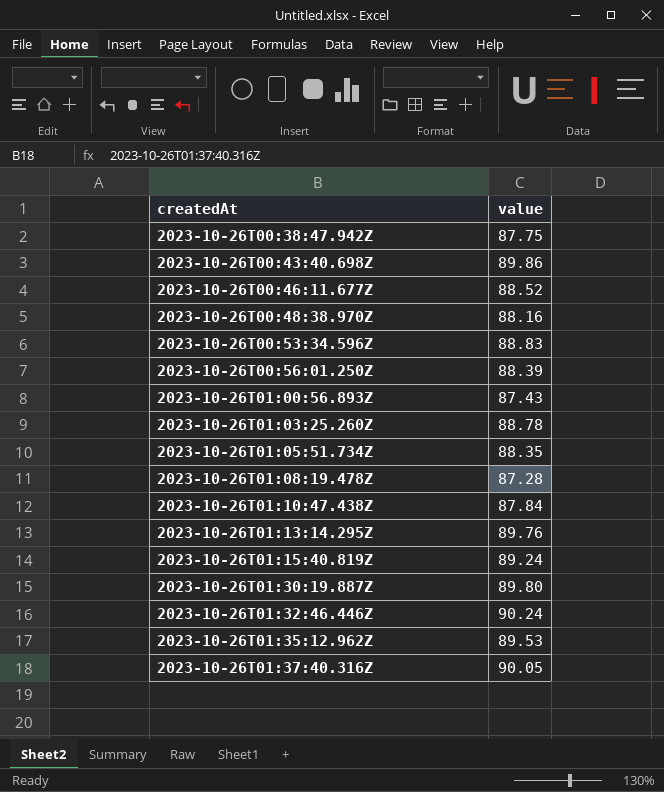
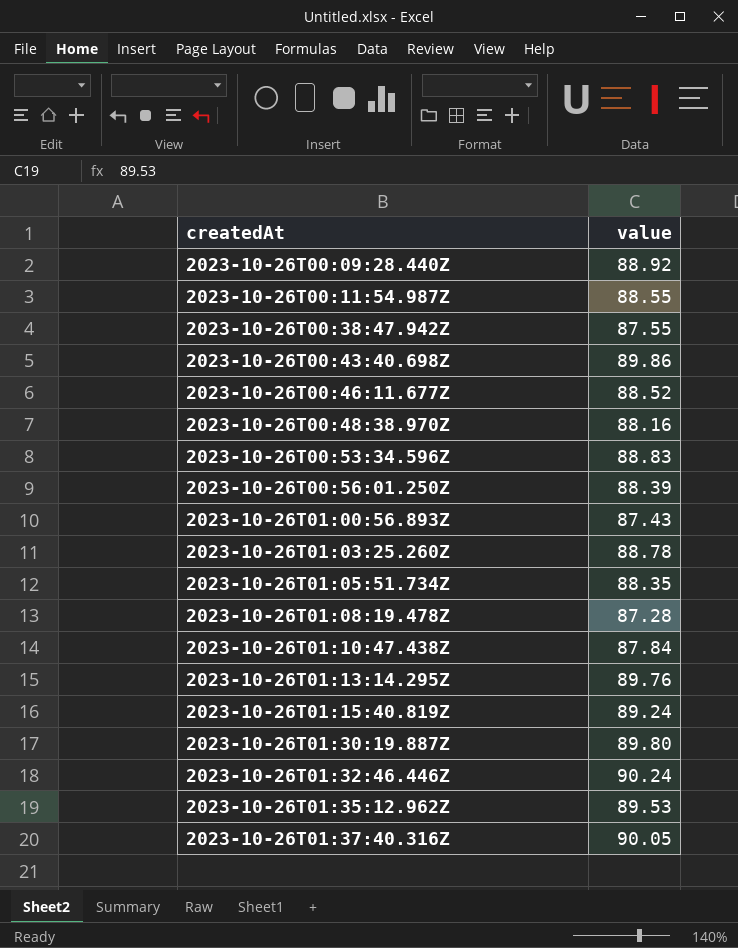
row 2023-10-26T00:09:28.440Z: none -> 88.92
row 2023-10-26T00:11:54.987Z: none -> 88.55
2023-10-26T00:38:47.942Z | value: 87.75 -> 87.55

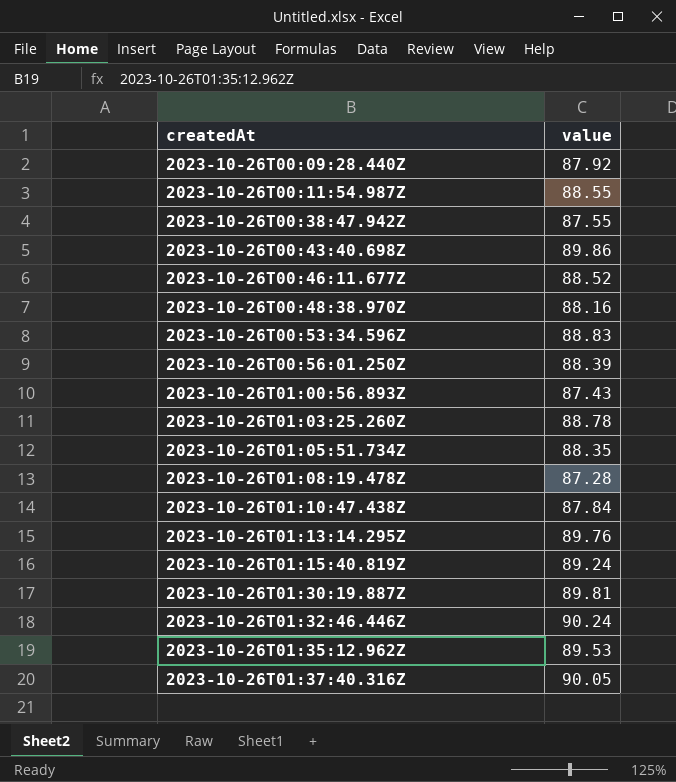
2023-10-26T00:09:28.440Z | value: 88.92 -> 87.92
2023-10-26T01:30:19.887Z | value: 89.80 -> 89.81

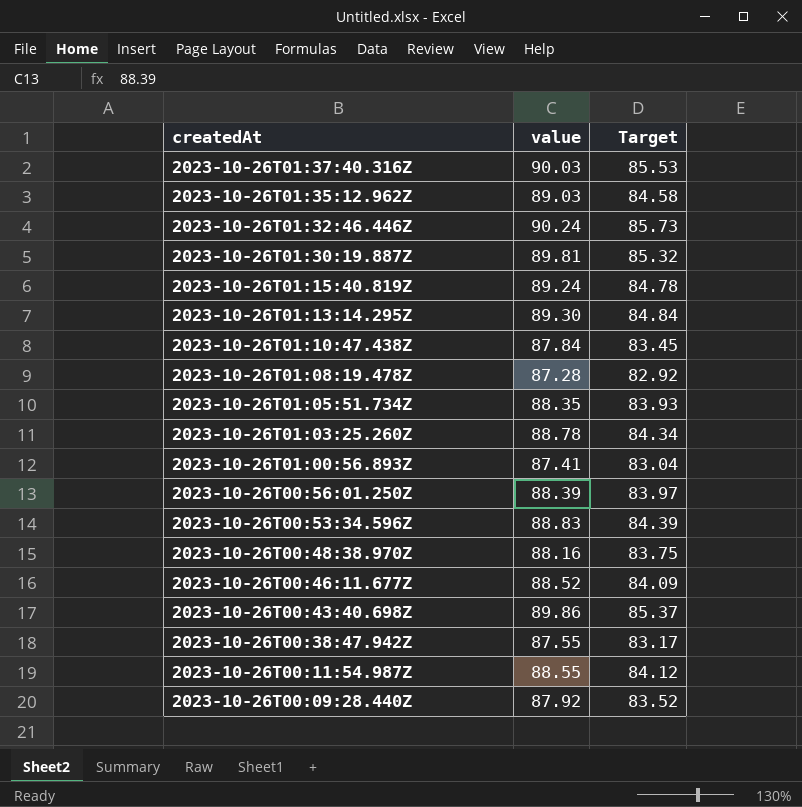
row order: createdAt ascending -> createdAt descending
column Target | formula: none -> [value] * 0.95
2023-10-26T01:37:40.316Z | value: 90.05 -> 90.03
2023-10-26T01:35:12.962Z | value: 89.53 -> 89.03
2023-10-26T01:13:14.295Z | value: 89.76 -> 89.30
2023-10-26T01:00:56.893Z | value: 87.43 -> 87.41

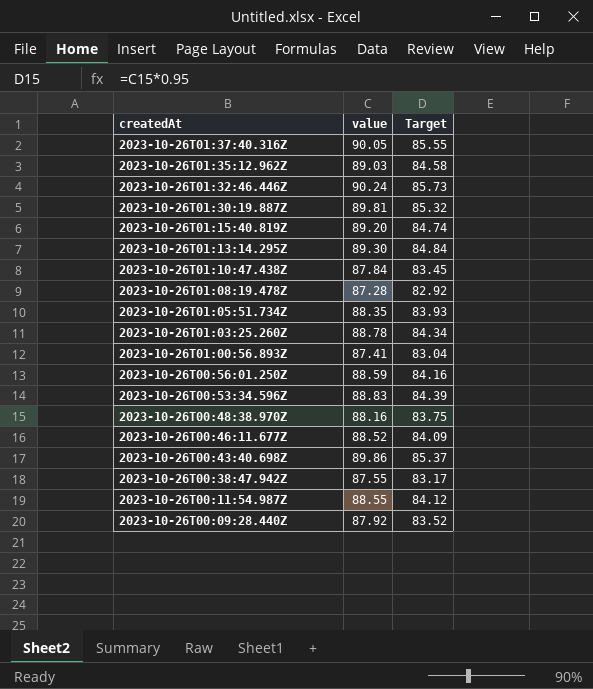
2023-10-26T01:37:40.316Z | value: 90.03 -> 90.05
2023-10-26T01:37:40.316Z | Target: 85.53 -> 85.55
2023-10-26T01:15:40.819Z | value: 89.24 -> 89.20
2023-10-26T01:15:40.819Z | Target: 84.78 -> 84.74
2023-10-26T00:56:01.250Z | value: 88.39 -> 88.59
2023-10-26T00:56:01.250Z | Target: 83.97 -> 84.16

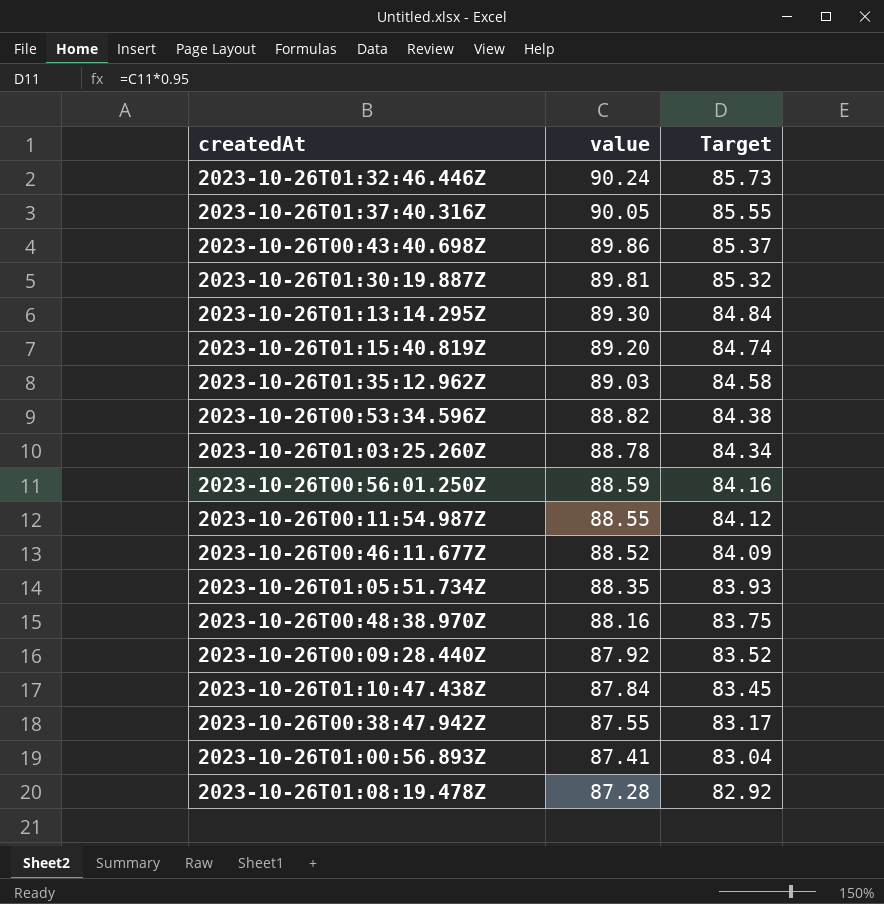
row order: createdAt descending -> value descending
2023-10-26T00:53:34.596Z | value: 88.83 -> 88.82
2023-10-26T00:53:34.596Z | Target: 84.39 -> 84.38

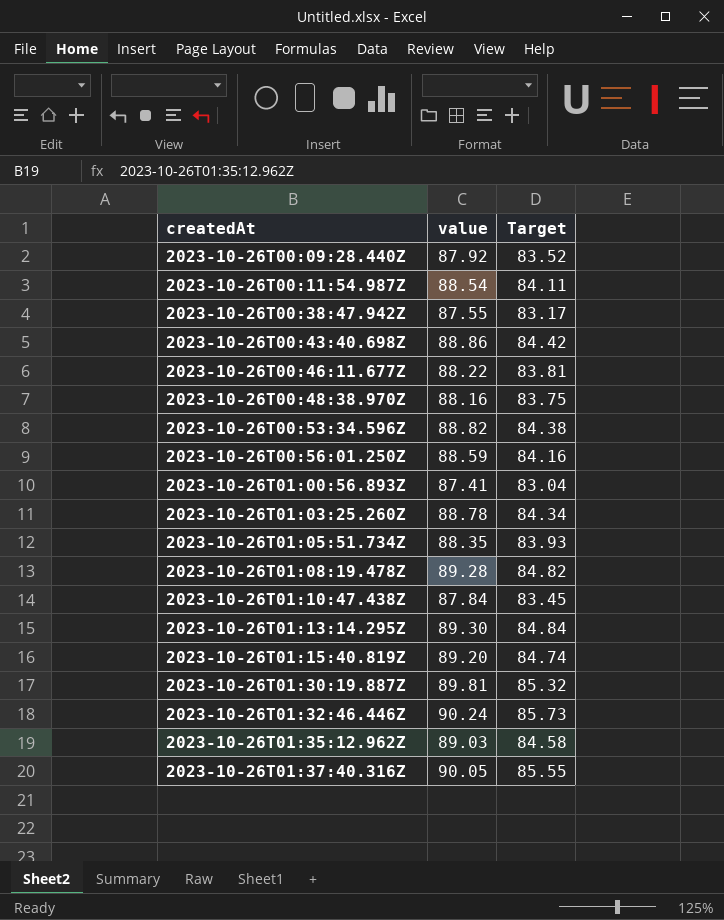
row order: value descending -> createdAt ascending
2023-10-26T00:11:54.987Z | value: 88.55 -> 88.54
2023-10-26T00:11:54.987Z | Target: 84.12 -> 84.11
2023-10-26T00:43:40.698Z | value: 89.86 -> 88.86
2023-10-26T00:43:40.698Z | Target: 85.37 -> 84.42
2023-10-26T00:46:11.677Z | value: 88.52 -> 88.22
2023-10-26T00:46:11.677Z | Target: 84.09 -> 83.81
2023-10-26T01:08:19.478Z | value: 87.28 -> 89.28
2023-10-26T01:08:19.478Z | Target: 82.92 -> 84.82

